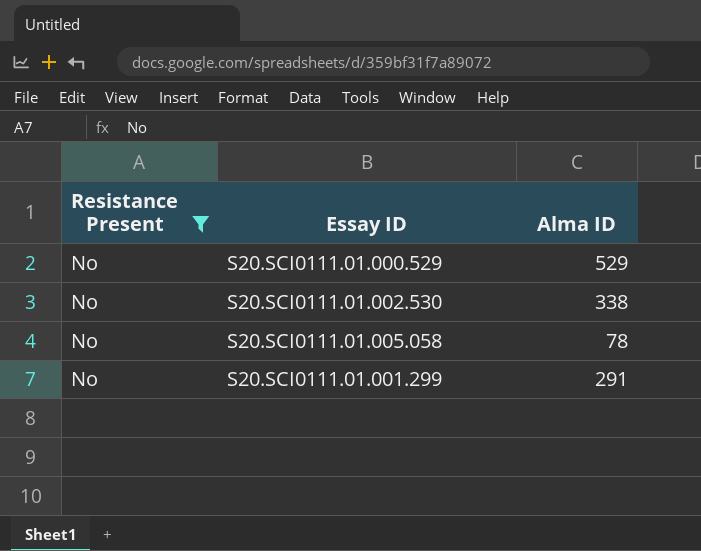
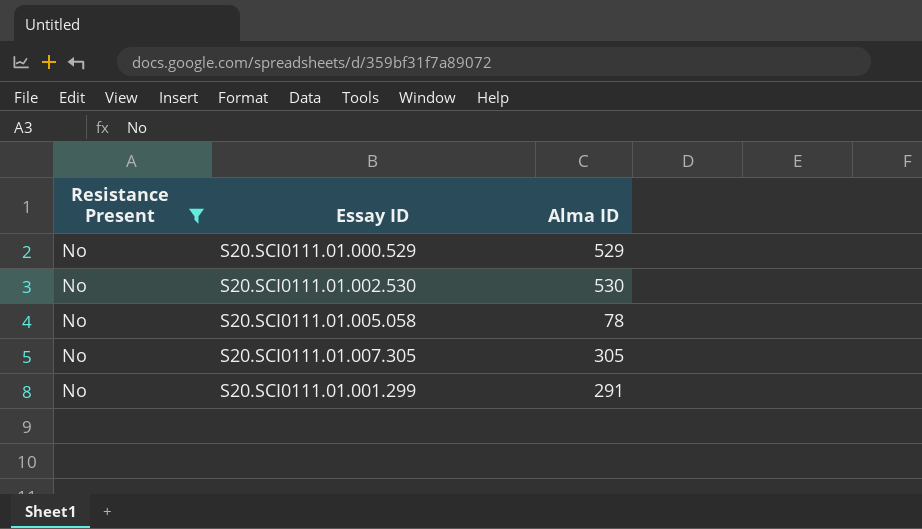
S20.SCI0111.01.002.530 | Alma ID: 338 -> 530
row S20.SCI0111.01.007.305: none -> No | 305

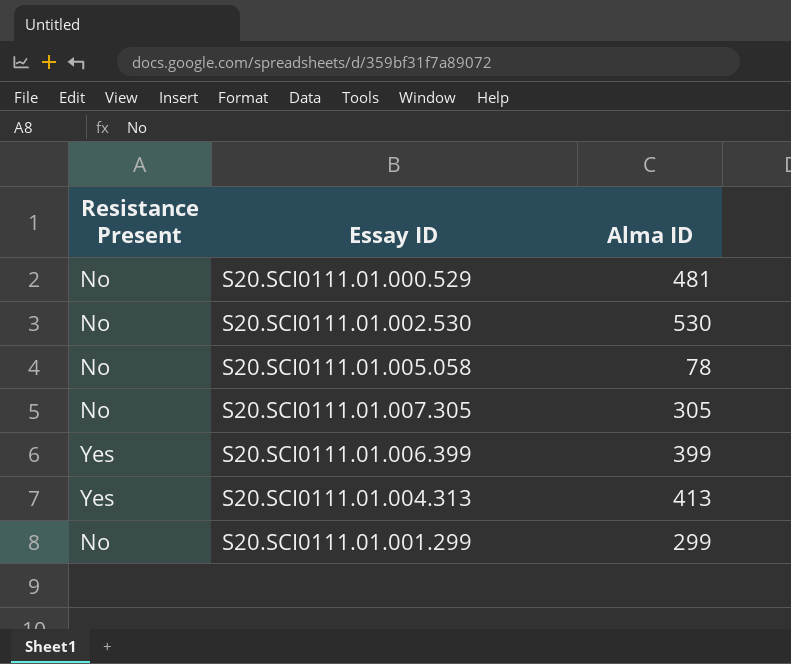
filter: Resistance Present = No -> none
S20.SCI0111.01.000.529 | Alma ID: 529 -> 481
S20.SCI0111.01.001.299 | Alma ID: 291 -> 299

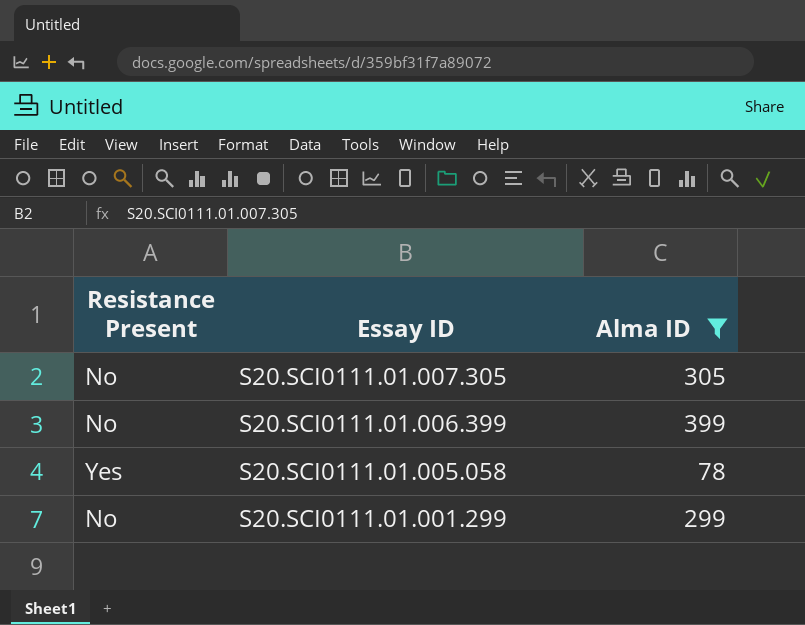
filter: none -> Alma ID <= 399
row order: none -> Essay ID descending
S20.SCI0111.01.006.399 | Resistance Present: Yes -> No
S20.SCI0111.01.005.058 | Resistance Present: No -> Yes

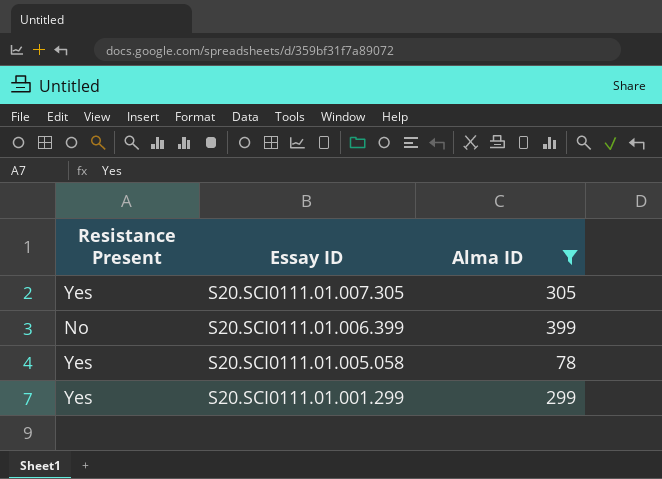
S20.SCI0111.01.007.305 | Resistance Present: No -> Yes
S20.SCI0111.01.001.299 | Resistance Present: No -> Yes

